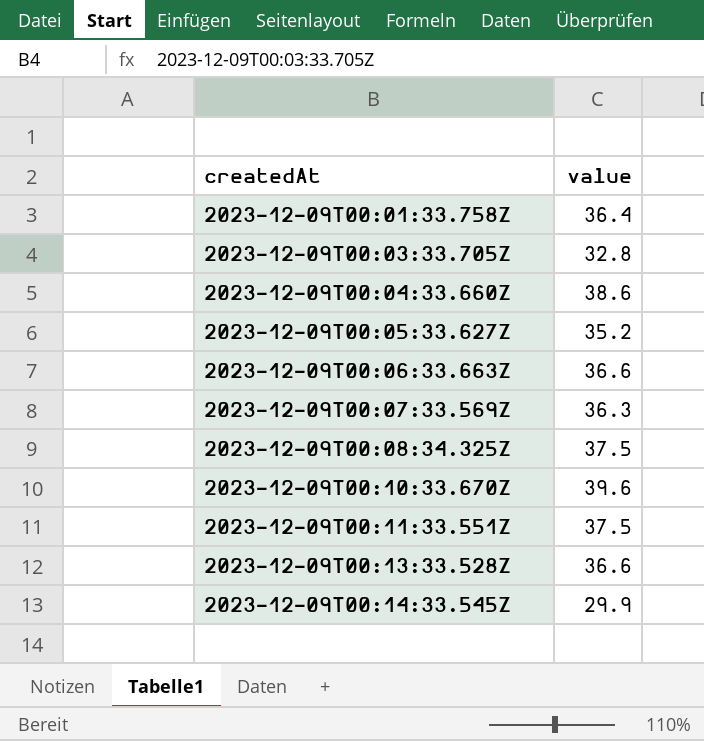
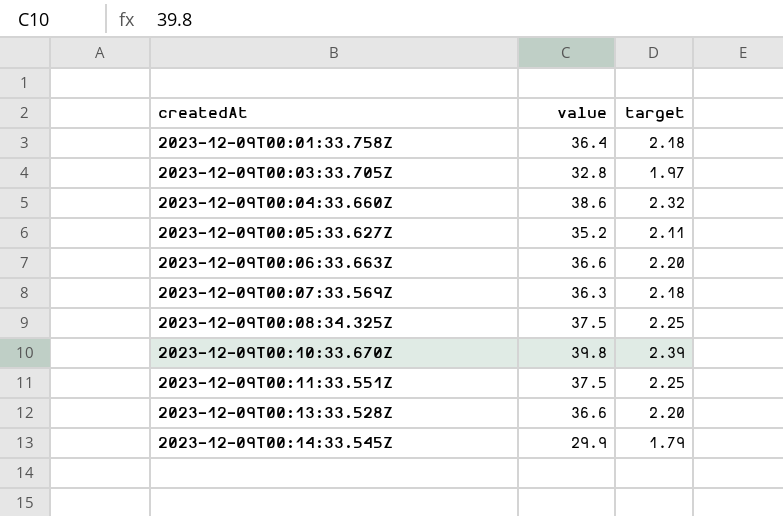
column target | formula: none -> [value] * 0.06
2023-12-09T00:10:33.670Z | value: 39.6 -> 39.8

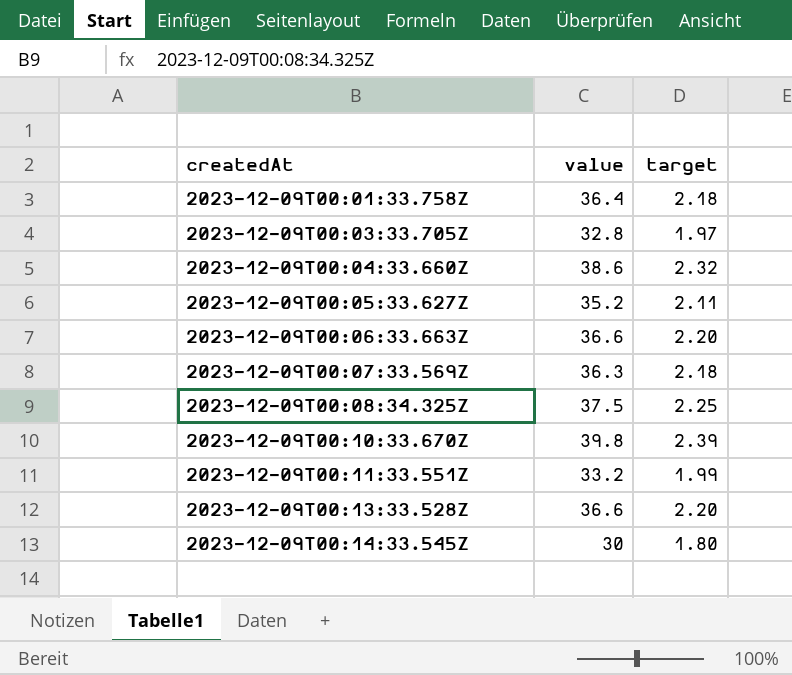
2023-12-09T00:11:33.551Z | value: 37.5 -> 33.2
2023-12-09T00:11:33.551Z | target: 2.25 -> 1.99
2023-12-09T00:14:33.545Z | value: 29.9 -> 30
2023-12-09T00:14:33.545Z | target: 1.79 -> 1.80

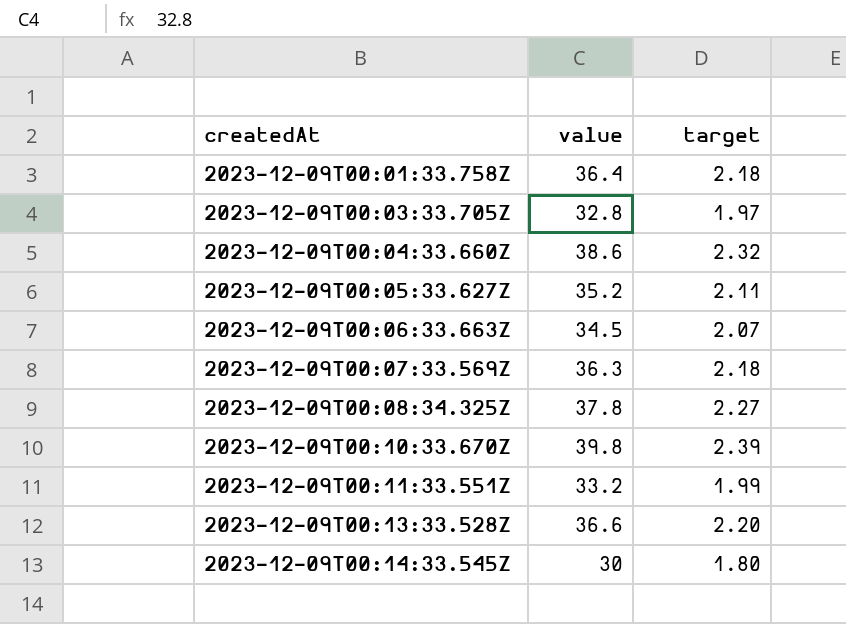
2023-12-09T00:06:33.663Z | value: 36.6 -> 34.5
2023-12-09T00:06:33.663Z | target: 2.20 -> 2.07
2023-12-09T00:08:34.325Z | value: 37.5 -> 37.8
2023-12-09T00:08:34.325Z | target: 2.25 -> 2.27

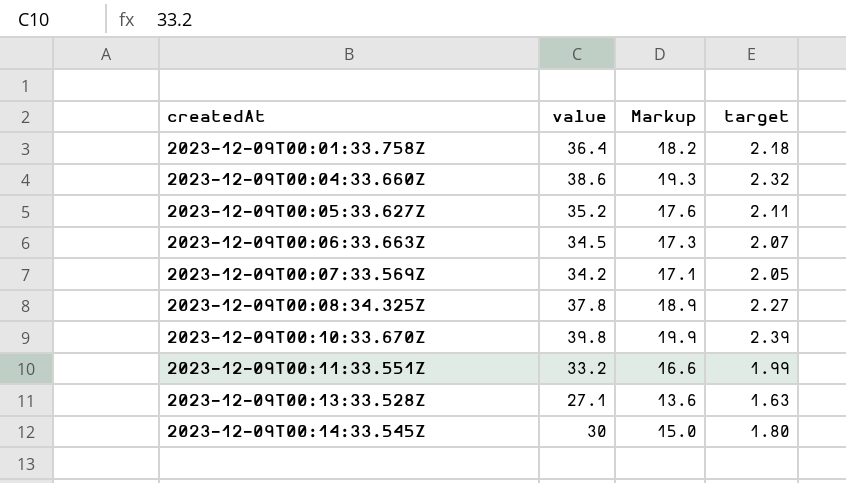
column Markup | formula: none -> [value] * 0.5
row 2023-12-09T00:03:33.705Z: 32.8 | 1.97 -> none
2023-12-09T00:07:33.569Z | value: 36.3 -> 34.2
2023-12-09T00:07:33.569Z | target: 2.18 -> 2.05
2023-12-09T00:13:33.528Z | value: 36.6 -> 27.1
2023-12-09T00:13:33.528Z | target: 2.20 -> 1.63

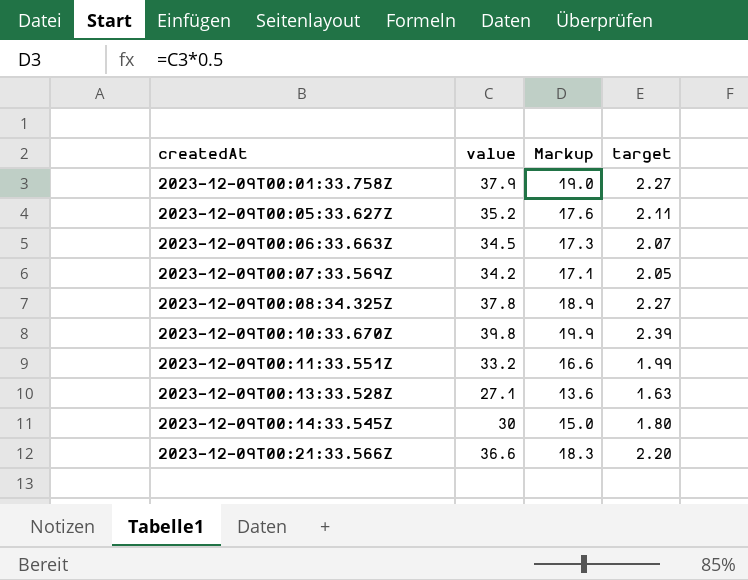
row 2023-12-09T00:04:33.660Z: 38.6 | 19.3 | 2.32 -> none
2023-12-09T00:01:33.758Z | value: 36.4 -> 37.9
2023-12-09T00:01:33.758Z | Markup: 18.2 -> 19.0
2023-12-09T00:01:33.758Z | target: 2.18 -> 2.27
row 2023-12-09T00:21:33.566Z: none -> 36.6 | 18.3 | 2.20

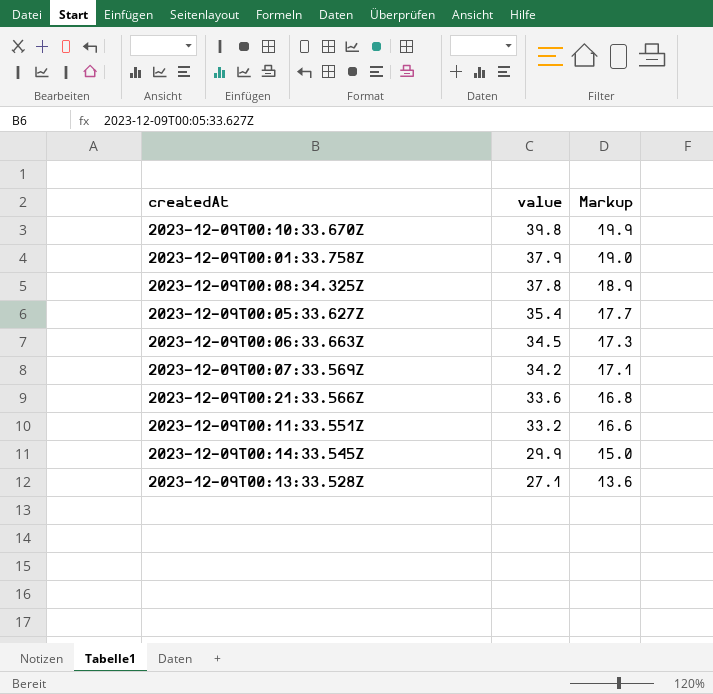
row order: createdAt ascending -> value descending
column target | formula: [value] * 0.06 -> none
2023-12-09T00:05:33.627Z | value: 35.2 -> 35.4
2023-12-09T00:05:33.627Z | Markup: 17.6 -> 17.7
2023-12-09T00:21:33.566Z | value: 36.6 -> 33.6
2023-12-09T00:21:33.566Z | Markup: 18.3 -> 16.8
2023-12-09T00:14:33.545Z | value: 30 -> 29.9

